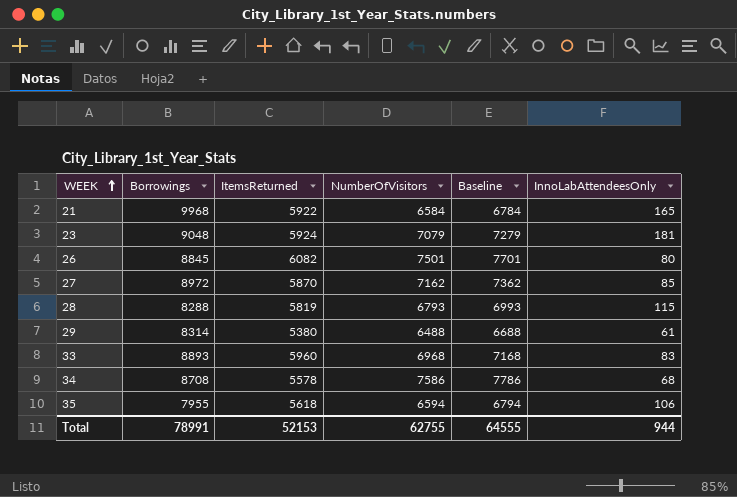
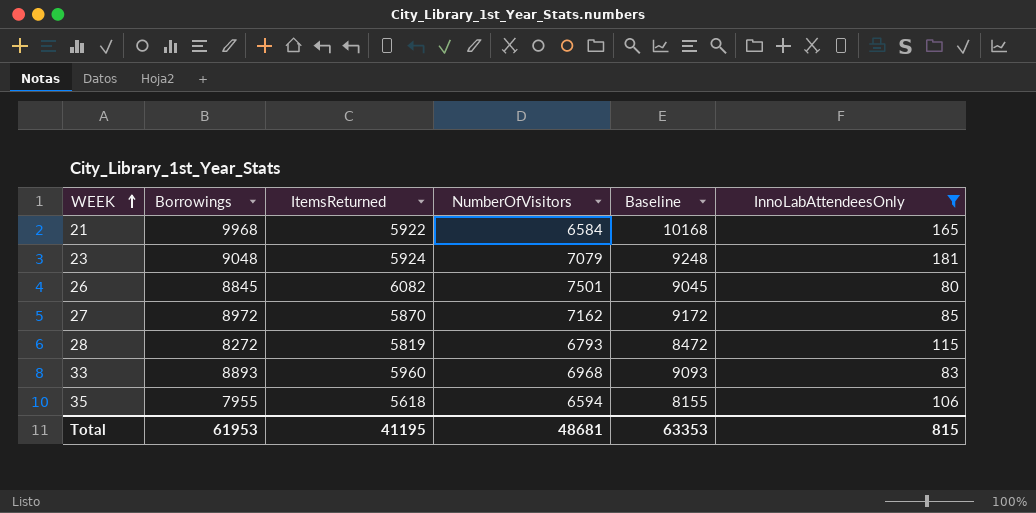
filter: none -> InnoLabAttendeesOnly >= 80
column Baseline | formula: [NumberOfVisitors] + 200 -> [Borrowings] + 200
28 | Borrowings: 8288 -> 8272
Total | Borrowings: 78991 -> 61953
Total | ItemsReturned: 52153 -> 41195
Total | NumberOfVisitors: 62755 -> 48681
Total | Baseline: 64555 -> 63353
Total | InnoLabAttendeesOnly: 944 -> 815

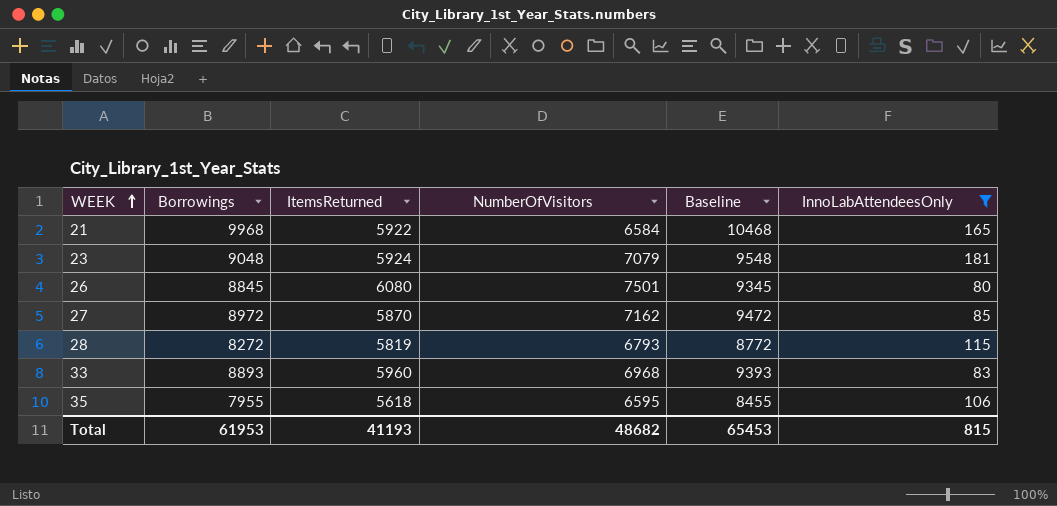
column Baseline | formula: [Borrowings] + 200 -> [Borrowings] + 500
26 | ItemsReturned: 6082 -> 6080
35 | NumberOfVisitors: 6594 -> 6595
Total | ItemsReturned: 41195 -> 41193
Total | NumberOfVisitors: 48681 -> 48682
Total | Baseline: 63353 -> 65453

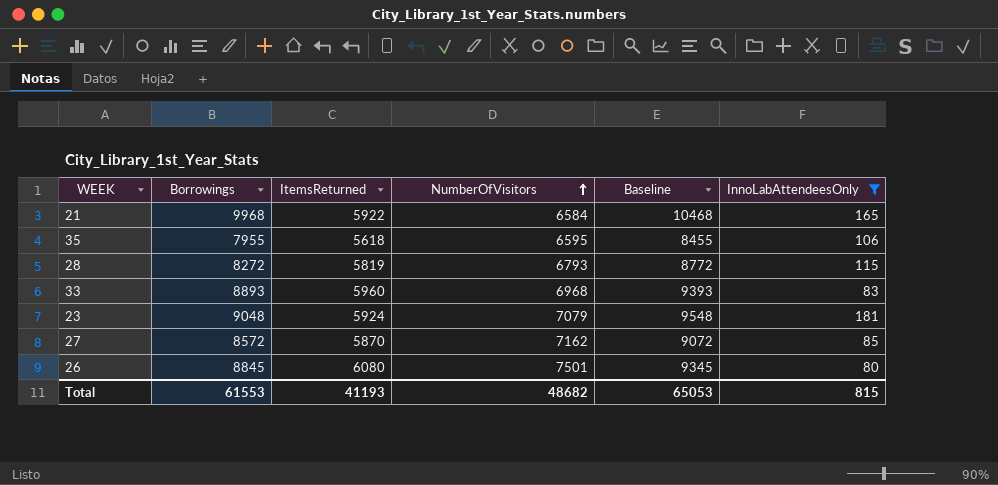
row order: WEEK ascending -> NumberOfVisitors ascending
27 | Borrowings: 8972 -> 8572
27 | Baseline: 9472 -> 9072
Total | Borrowings: 61953 -> 61553
Total | Baseline: 65453 -> 65053

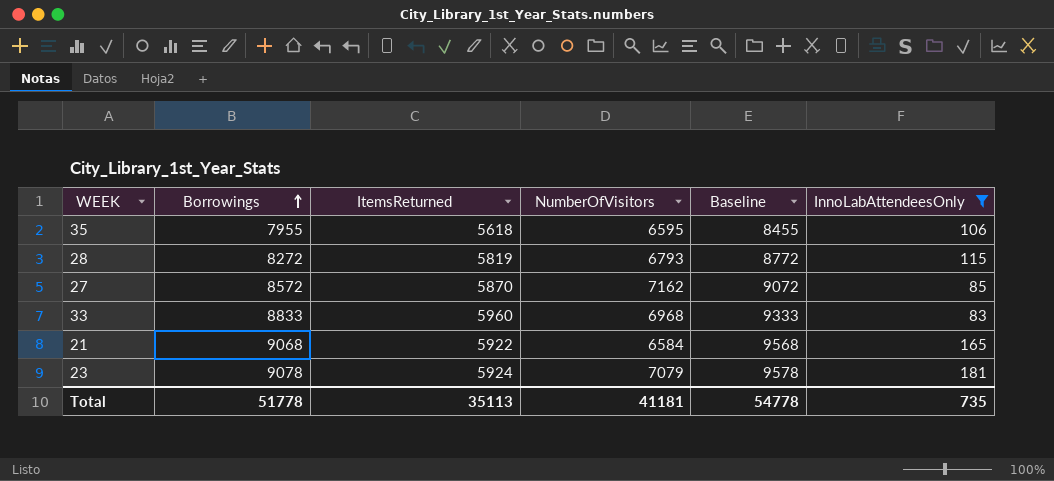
row order: NumberOfVisitors ascending -> Borrowings ascending
row 26: 8845 | 6080 | 7501 | 9345 | 80 -> none
33 | Borrowings: 8893 -> 8833
33 | Baseline: 9393 -> 9333
21 | Borrowings: 9968 -> 9068
21 | Baseline: 10468 -> 9568
23 | Borrowings: 9048 -> 9078
23 | Baseline: 9548 -> 9578
Total | Borrowings: 61553 -> 51778
Total | ItemsReturned: 41193 -> 35113
Total | NumberOfVisitors: 48682 -> 41181
Total | Baseline: 65053 -> 54778
Total | InnoLabAttendeesOnly: 815 -> 735

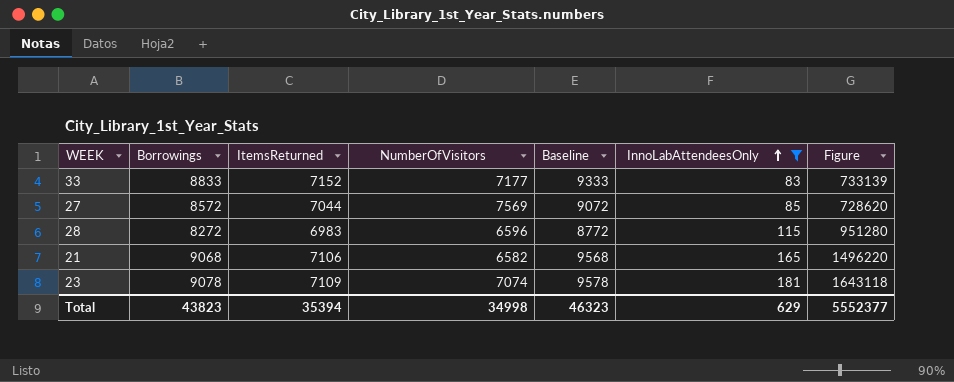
row order: Borrowings ascending -> InnoLabAttendeesOnly ascending
column Figure | formula: none -> [Borrowings] * [InnoLabAttendeesOnly]
row 35: 7955 | 5618 | 6595 | 8455 | 106 -> none
33 | ItemsReturned: 5960 -> 7152
33 | NumberOfVisitors: 6968 -> 7177
27 | ItemsReturned: 5870 -> 7044
27 | NumberOfVisitors: 7162 -> 7569
28 | ItemsReturned: 5819 -> 6983
28 | NumberOfVisitors: 6793 -> 6596
21 | ItemsReturned: 5922 -> 7106
21 | NumberOfVisitors: 6584 -> 6582
23 | ItemsReturned: 5924 -> 7109
23 | NumberOfVisitors: 7079 -> 7074
Total | Borrowings: 51778 -> 43823
Total | ItemsReturned: 35113 -> 35394
Total | NumberOfVisitors: 41181 -> 34998
Total | Baseline: 54778 -> 46323
Total | InnoLabAttendeesOnly: 735 -> 629

